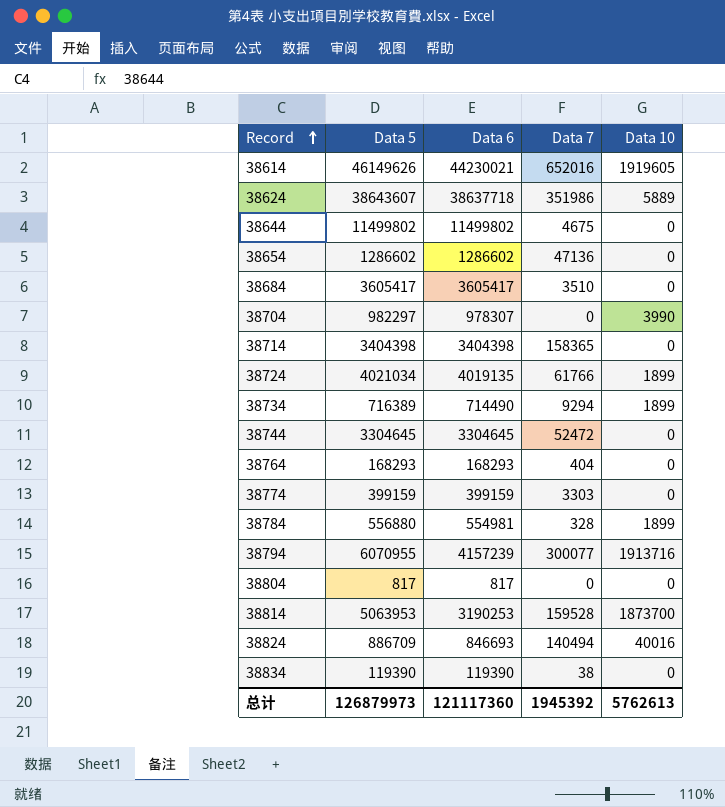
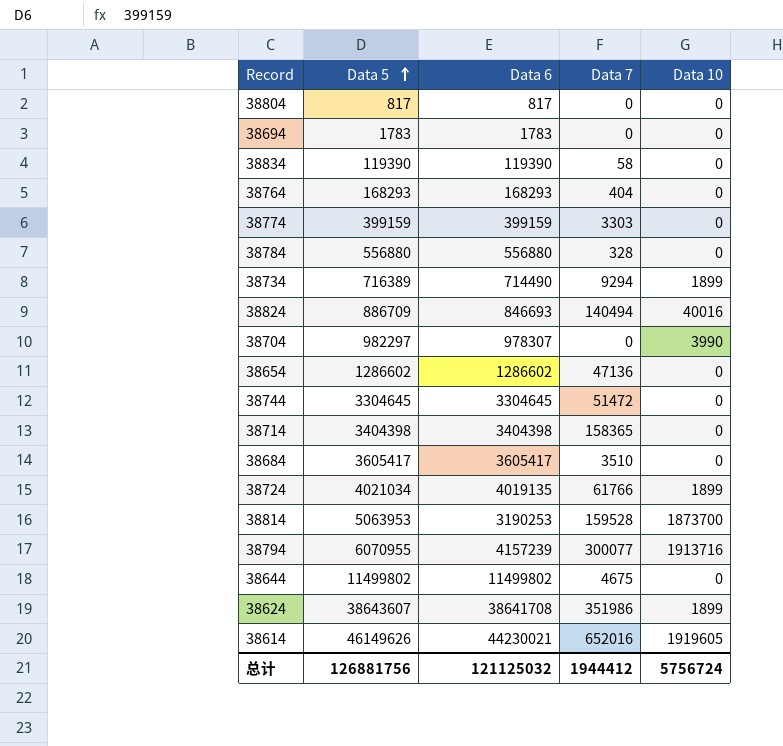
row order: Record ascending -> Data 5 ascending
row 38694: none -> 1783 | 1783 | 0 | 0
38834 | Data 7: 38 -> 58
38784 | Data 6: 554981 -> 556880
38784 | Data 10: 1899 -> 0
38744 | Data 7: 52472 -> 51472
38624 | Data 6: 38637718 -> 38641708
38624 | Data 10: 5889 -> 1899
总计 | Data 5: 126879973 -> 126881756
总计 | Data 6: 121117360 -> 121125032
总计 | Data 7: 1945392 -> 1944412
总计 | Data 10: 5762613 -> 5756724

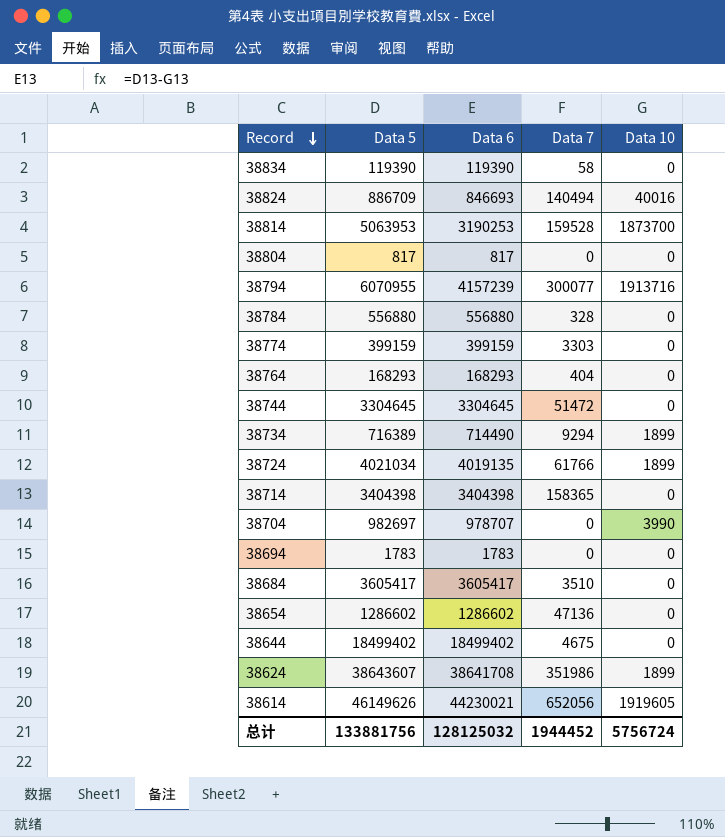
row order: Data 5 ascending -> Record descending
38704 | Data 5: 982297 -> 982697
38704 | Data 6: 978307 -> 978707
38644 | Data 5: 11499802 -> 18499402
38644 | Data 6: 11499802 -> 18499402
38614 | Data 7: 652016 -> 652056
总计 | Data 5: 126881756 -> 133881756
总计 | Data 6: 121125032 -> 128125032
总计 | Data 7: 1944412 -> 1944452

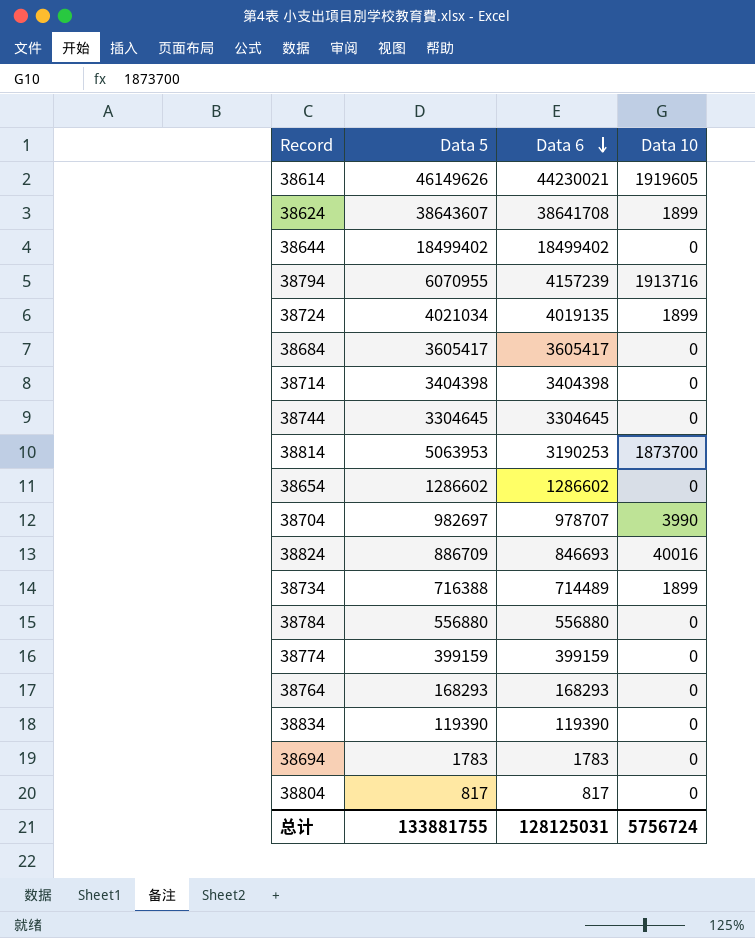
row order: Record descending -> Data 6 descending
column Data 7 | position: 4 -> none
38734 | Data 5: 716389 -> 716388
38734 | Data 6: 714490 -> 714489
总计 | Data 5: 133881756 -> 133881755
总计 | Data 6: 128125032 -> 128125031

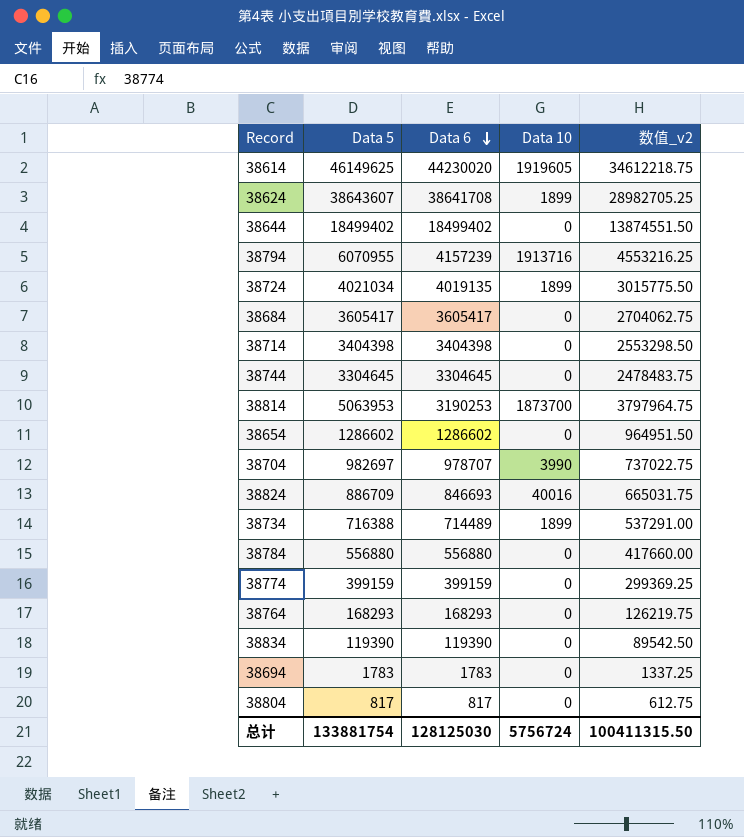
column 数值_v2 | formula: none -> [Data 5] * 0.75
38614 | Data 5: 46149626 -> 46149625
38614 | Data 6: 44230021 -> 44230020
总计 | Data 5: 133881755 -> 133881754
总计 | Data 6: 128125031 -> 128125030

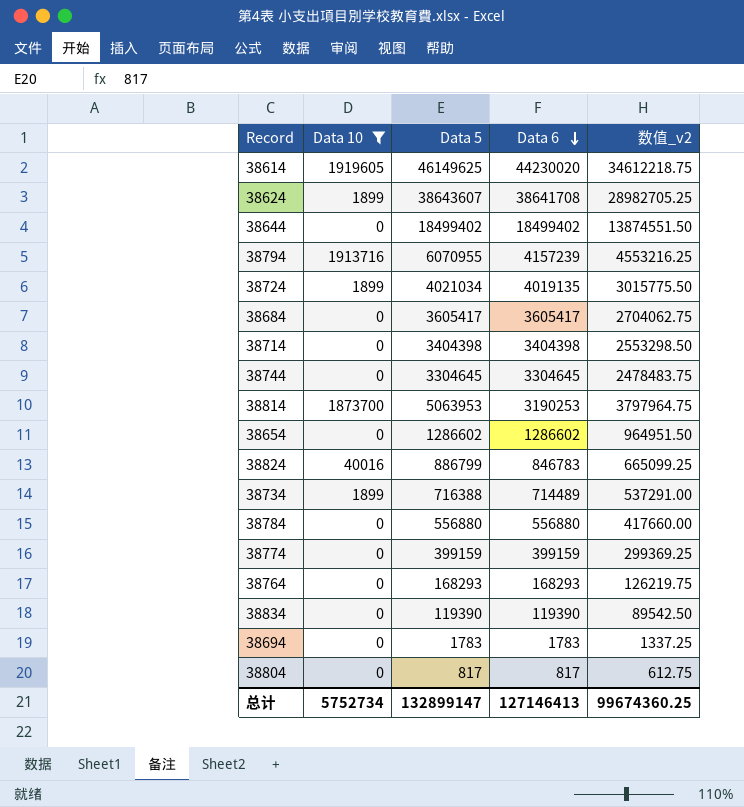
filter: none -> Data 10 != 3990
column Data 10 | position: 4 -> 2
38824 | Data 5: 886709 -> 886799
38824 | Data 6: 846693 -> 846783
38824 | 数值_v2: 665031.75 -> 665099.25
总计 | Data 10: 5756724 -> 5752734
总计 | Data 5: 133881754 -> 132899147
总计 | Data 6: 128125030 -> 127146413
总计 | 数值_v2: 100411315.50 -> 99674360.25

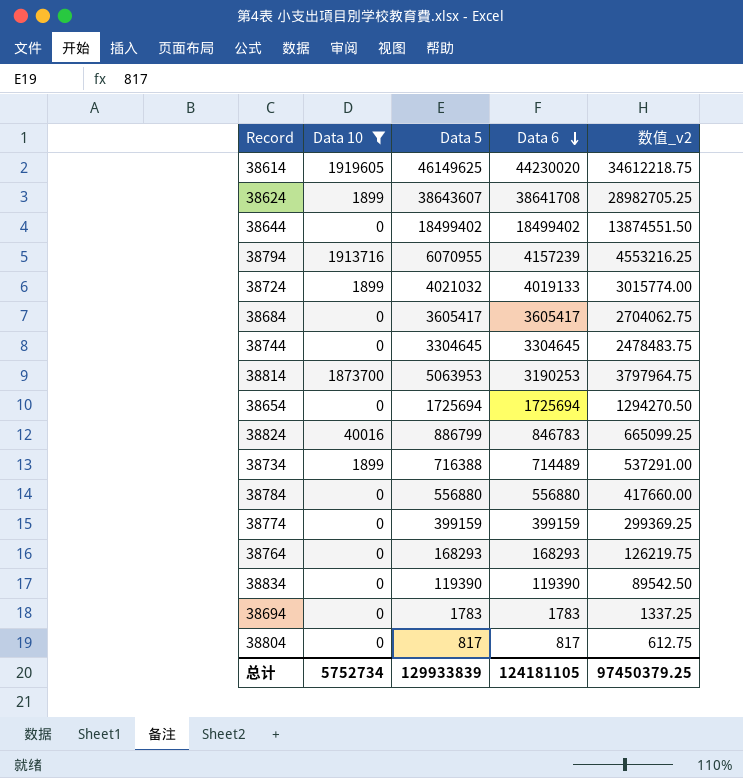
row 38714: 0 | 3404398 | 3404398 | 2553298.50 -> none
38724 | Data 5: 4021034 -> 4021032
38724 | Data 6: 4019135 -> 4019133
38724 | 数值_v2: 3015775.50 -> 3015774.00
38654 | Data 5: 1286602 -> 1725694
38654 | Data 6: 1286602 -> 1725694
38654 | 数值_v2: 964951.50 -> 1294270.50
总计 | Data 5: 132899147 -> 129933839
总计 | Data 6: 127146413 -> 124181105
总计 | 数值_v2: 99674360.25 -> 97450379.25

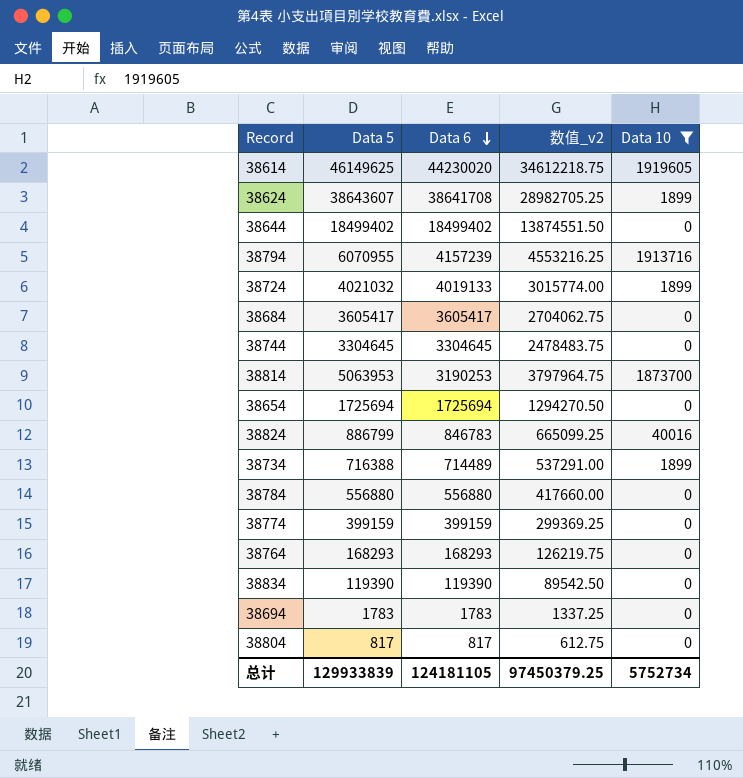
column Data 10 | position: 2 -> 5

